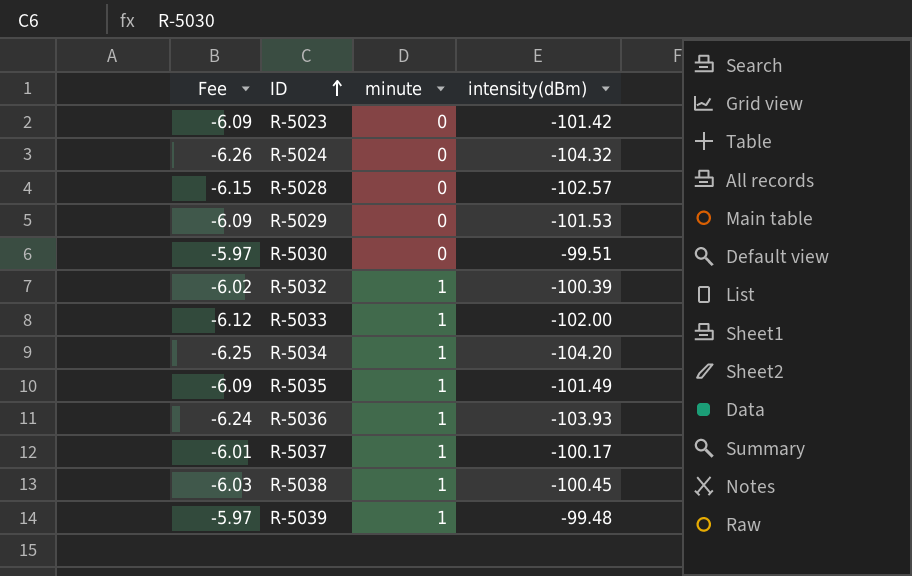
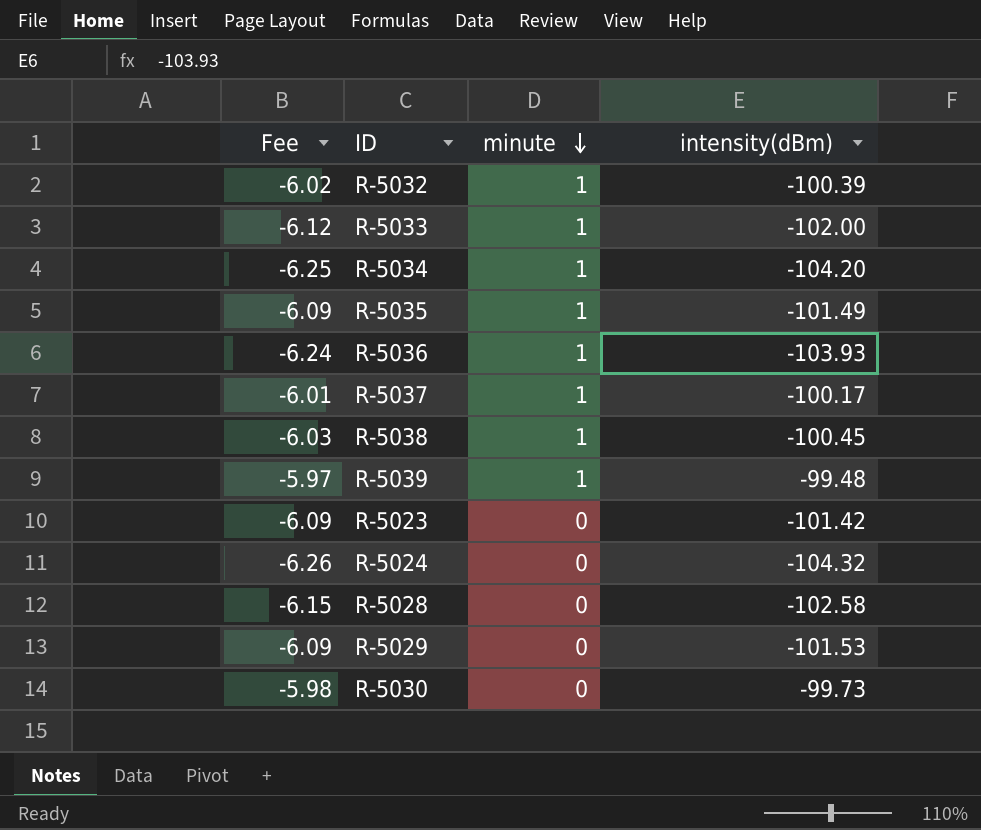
row order: ID ascending -> minute descending
R-5028 | intensity(dBm): -102.57 -> -102.58
R-5030 | Fee: -5.97 -> -5.98
R-5030 | intensity(dBm): -99.51 -> -99.73

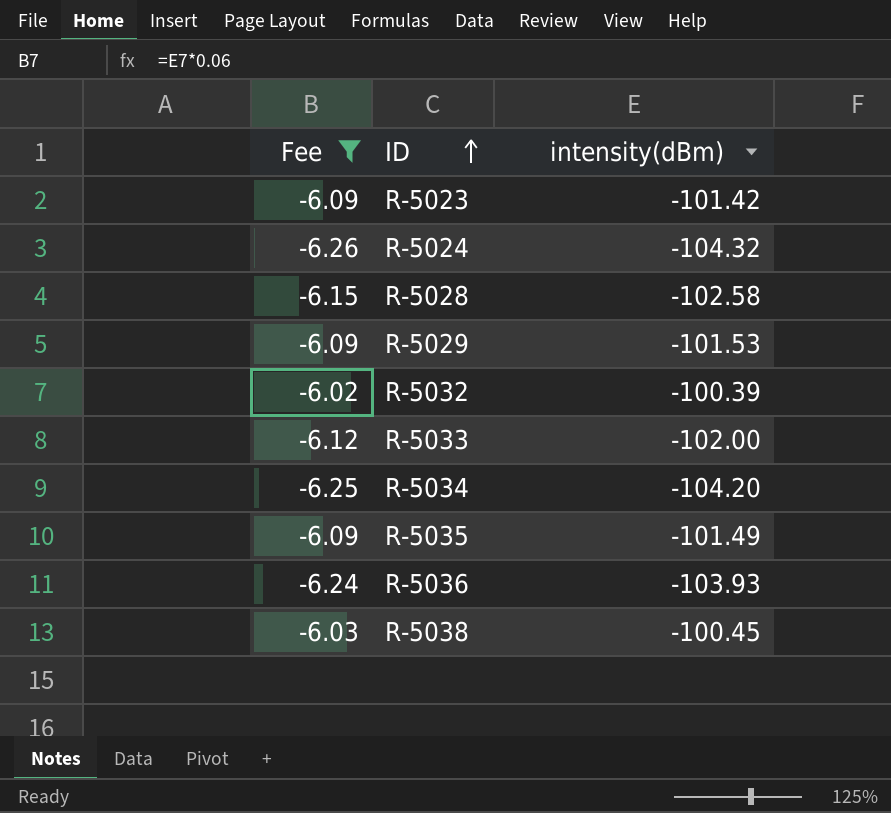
filter: none -> Fee <= -6.02
row order: minute descending -> ID ascending
column minute | position: 3 -> none

